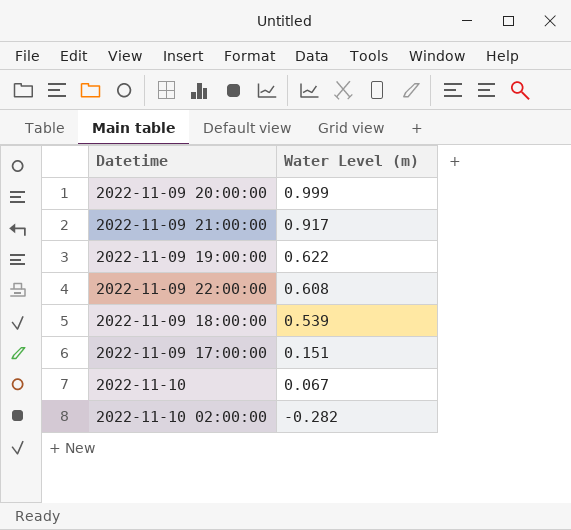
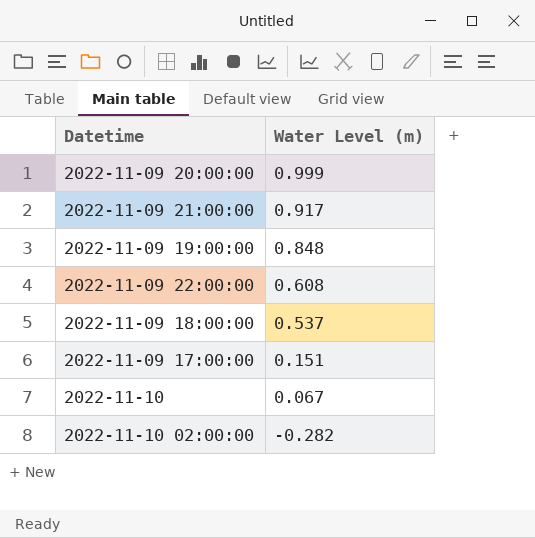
2022-11-09 19:00:00 | Water Level (m): 0.622 -> 0.848
2022-11-09 18:00:00 | Water Level (m): 0.539 -> 0.537

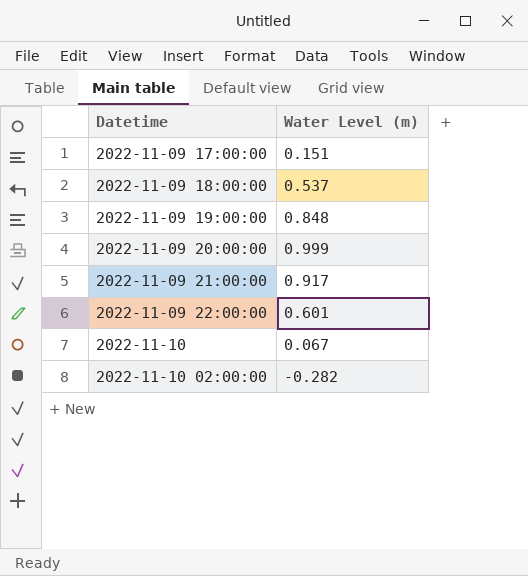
row order: Water Level (m) descending -> Datetime ascending
2022-11-09 22:00:00 | Water Level (m): 0.608 -> 0.601

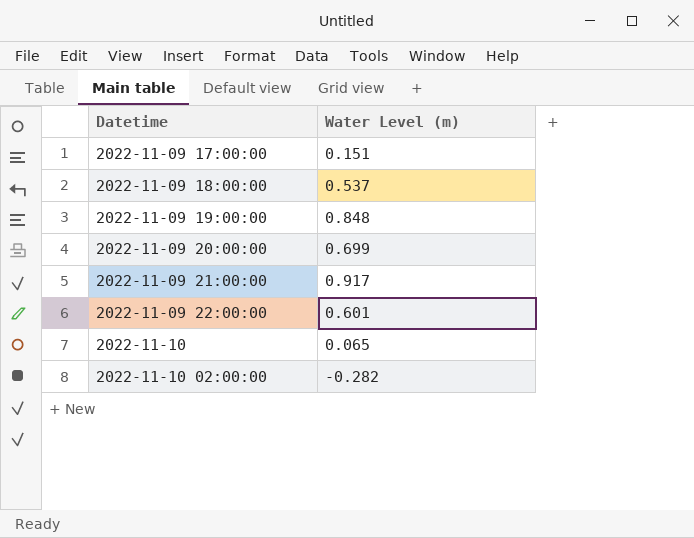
2022-11-09 20:00:00 | Water Level (m): 0.999 -> 0.699
2022-11-10 | Water Level (m): 0.067 -> 0.065

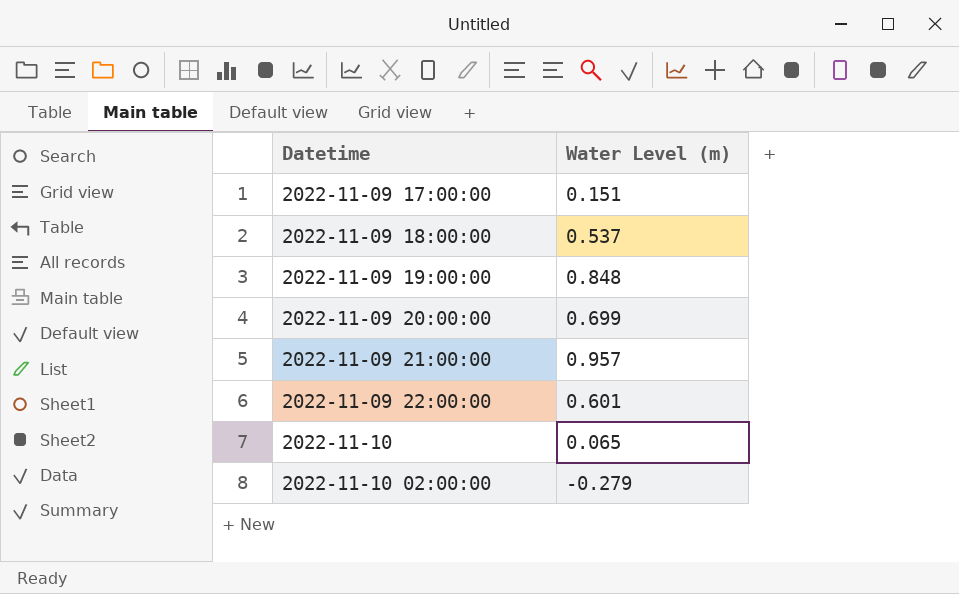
2022-11-09 21:00:00 | Water Level (m): 0.917 -> 0.957
2022-11-10 02:00:00 | Water Level (m): -0.282 -> -0.279

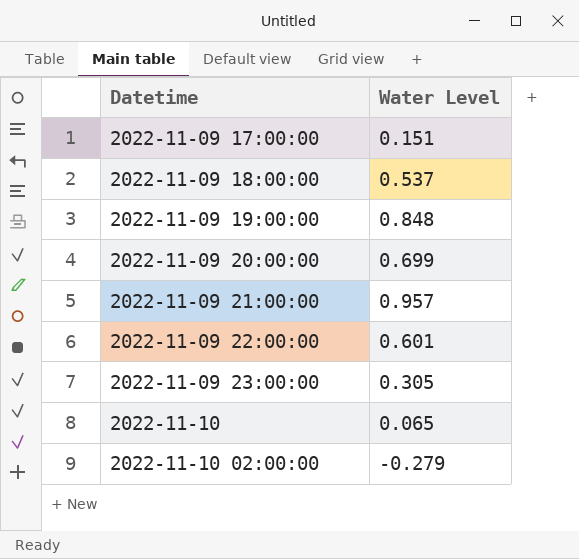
column name: Water Level (m) -> Water Level
row 2022-11-09 23:00:00: none -> 0.305

